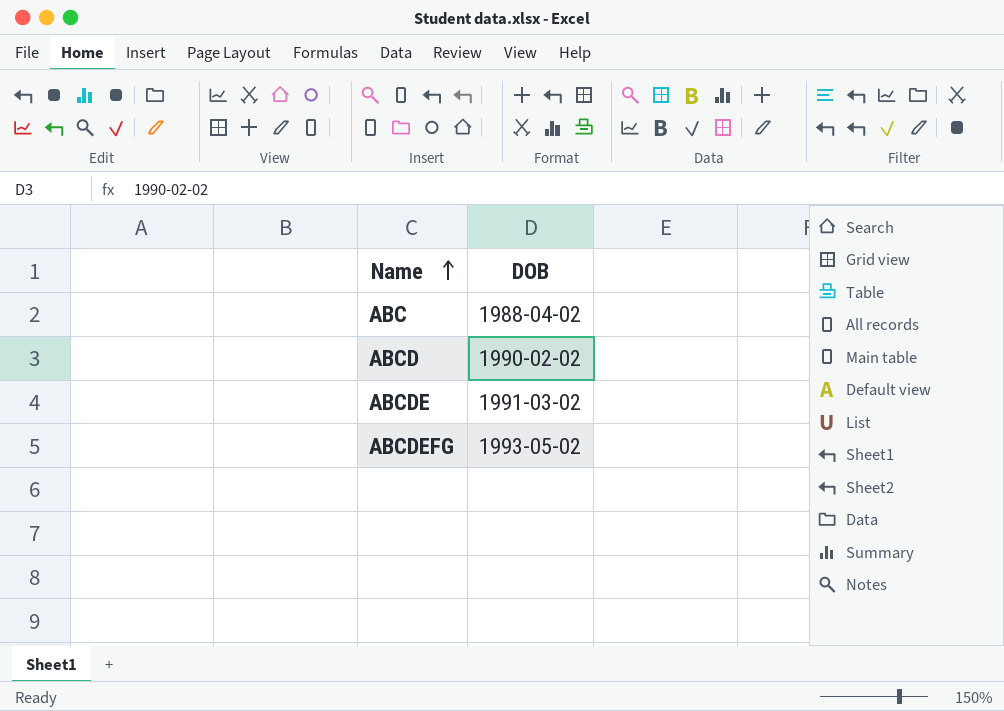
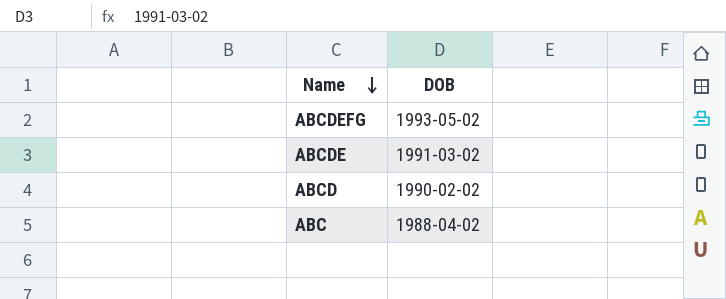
row order: Name ascending -> Name descending

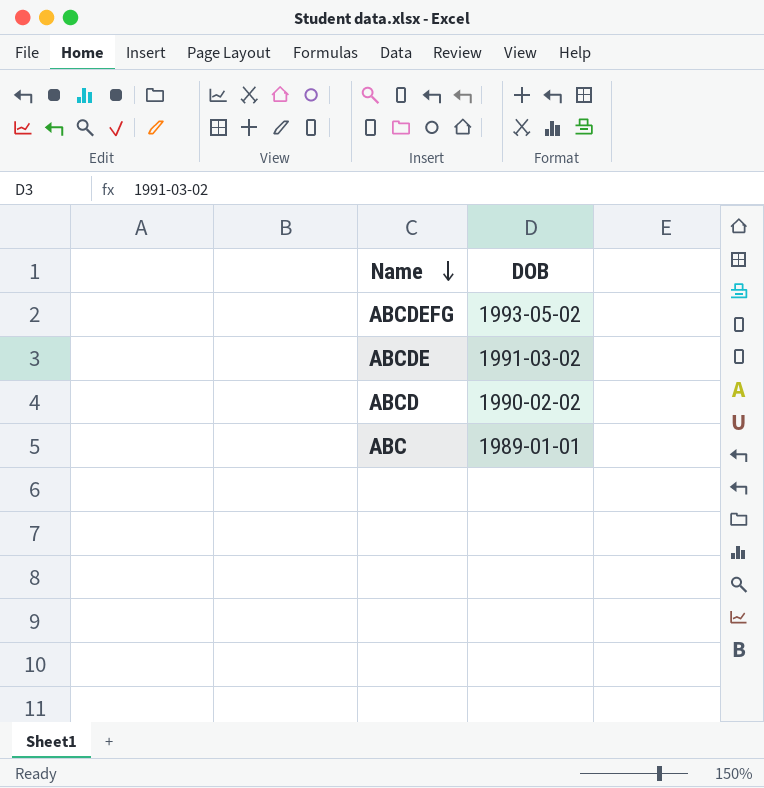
ABC | DOB: 1988-04-02 -> 1989-01-01

